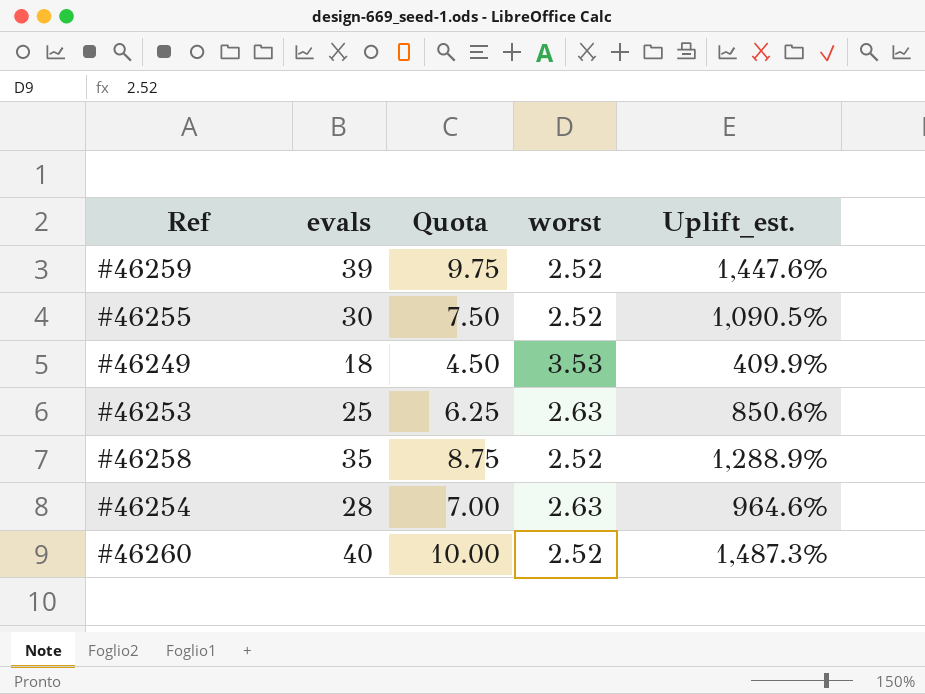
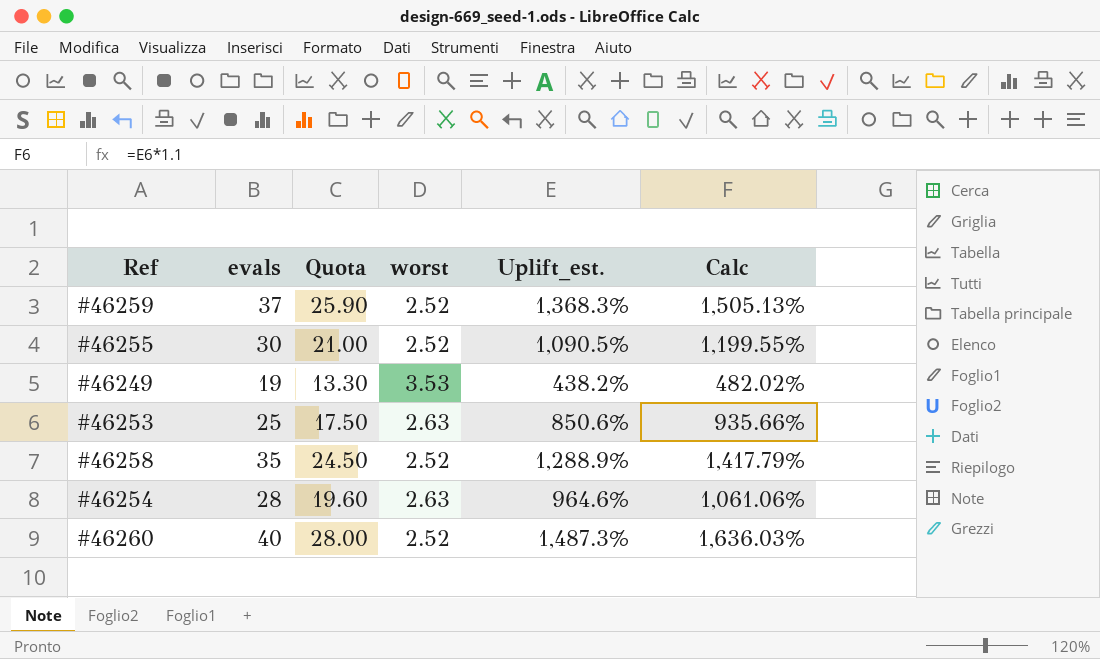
column Quota | formula: [evals] * 0.25 -> [evals] * 0.7
column Calc | formula: none -> [Uplift_est.] * 1.1
#46259 | evals: 39 -> 37
#46259 | Uplift_est.: 1,447.6% -> 1,368.3%
#46249 | evals: 18 -> 19
#46249 | Uplift_est.: 409.9% -> 438.2%

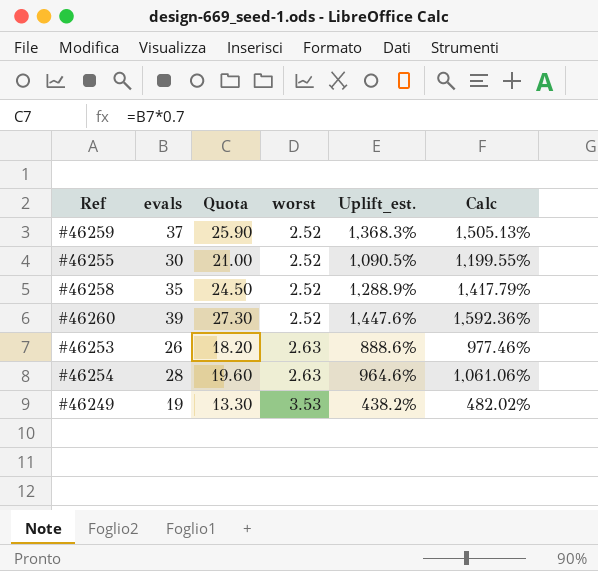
row order: none -> worst ascending
#46260 | evals: 40 -> 39
#46260 | Quota: 28.00 -> 27.30
#46260 | Uplift_est.: 1,487.3% -> 1,447.6%
#46260 | Calc: 1,636.03% -> 1,592.36%
#46253 | evals: 25 -> 26
#46253 | Quota: 17.50 -> 18.20
#46253 | Uplift_est.: 850.6% -> 888.6%
#46253 | Calc: 935.66% -> 977.46%

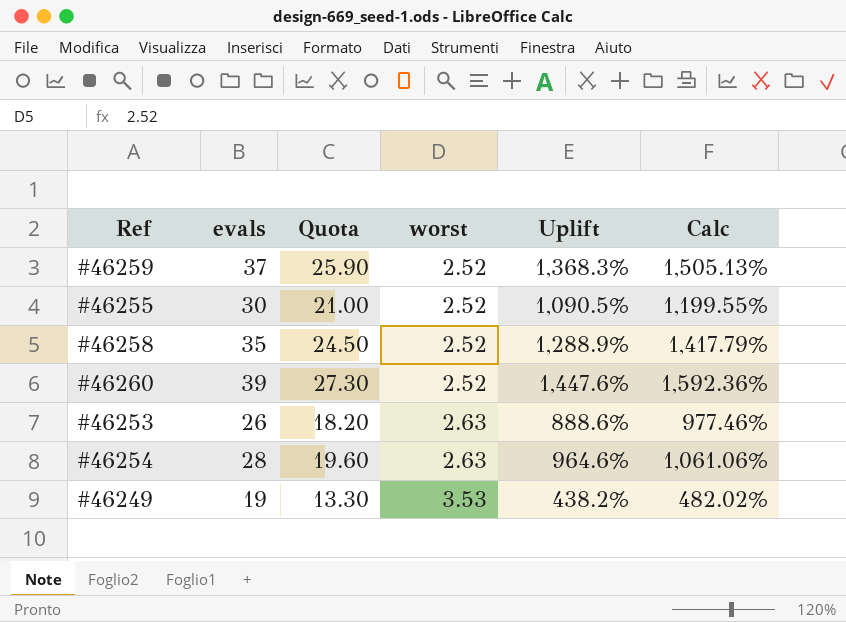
column name: Uplift_est. -> Uplift

